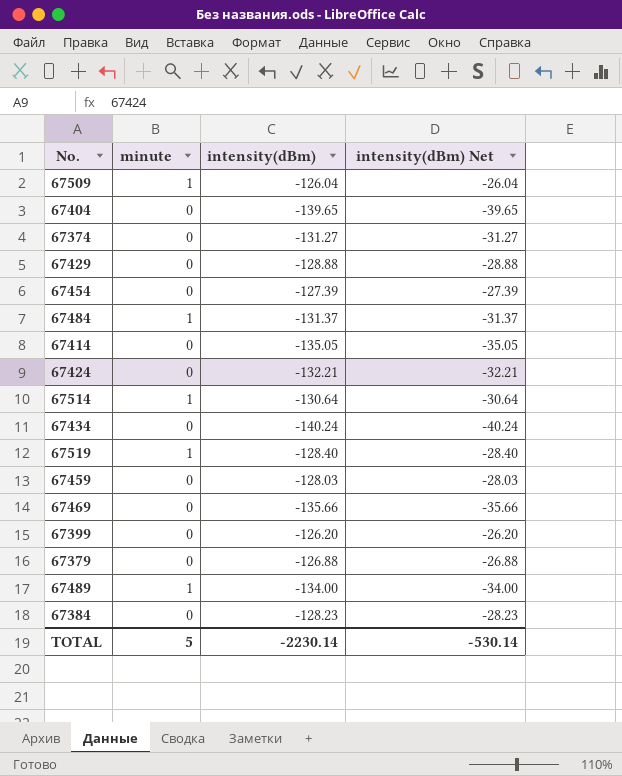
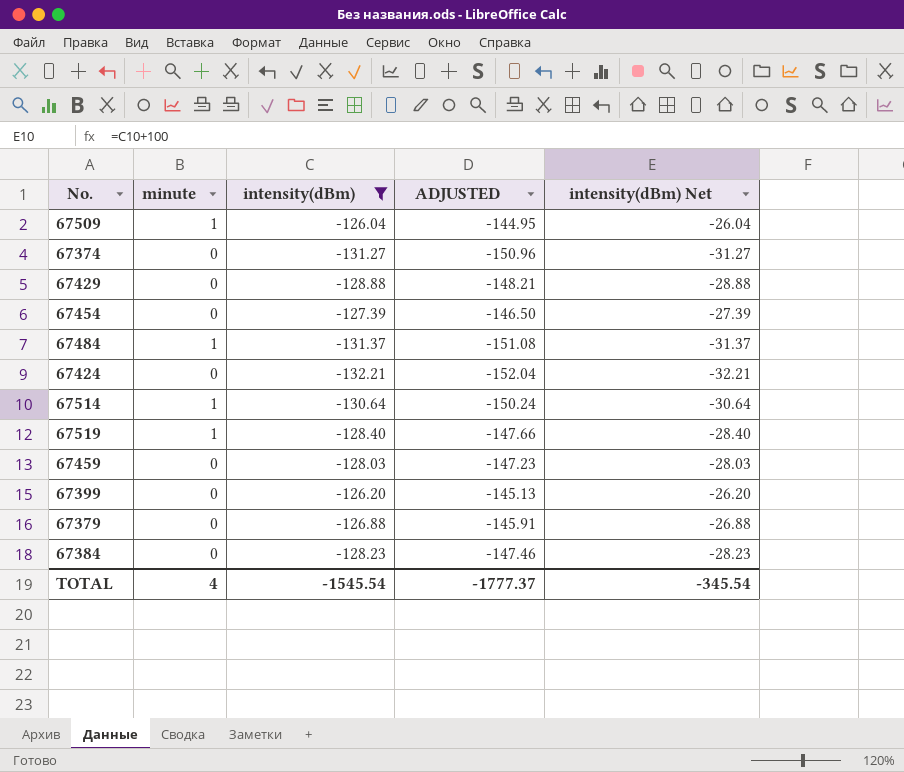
filter: none -> intensity(dBm) >= -132.21
column ADJUSTED | formula: none -> [intensity(dBm)] * 1.15
TOTAL | minute: 5 -> 4
TOTAL | intensity(dBm): -2230.14 -> -1545.54
TOTAL | intensity(dBm) Net: -530.14 -> -345.54

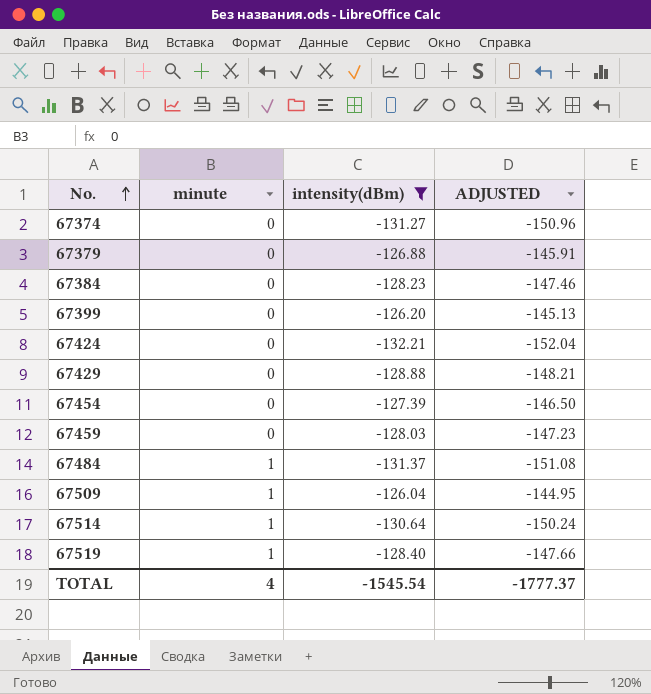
row order: none -> No. ascending
column intensity(dBm) Net | formula: [intensity(dBm)] + 100 -> none

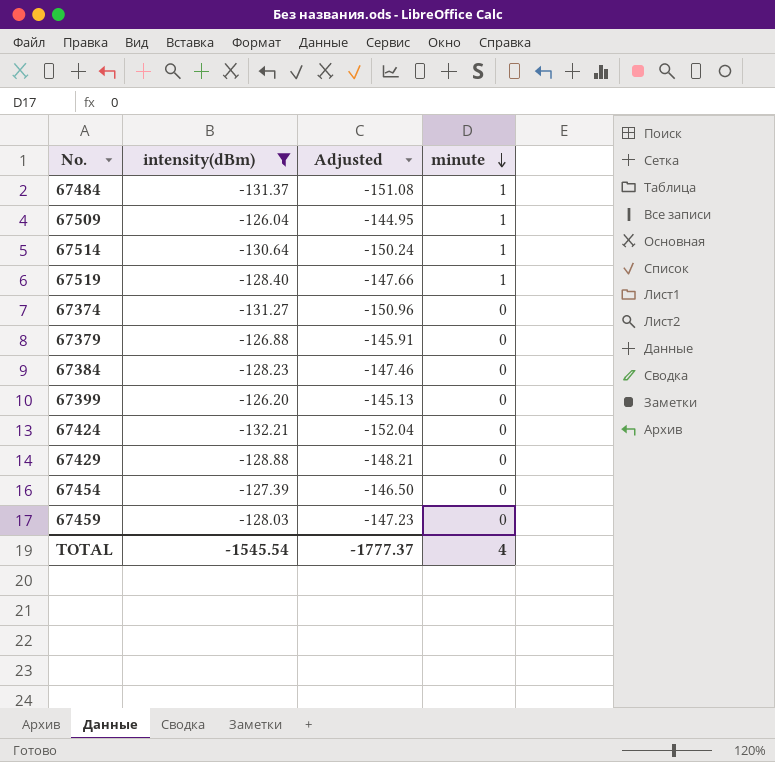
row order: No. ascending -> minute descending
column name: ADJUSTED -> Adjusted
column minute | position: 2 -> 4

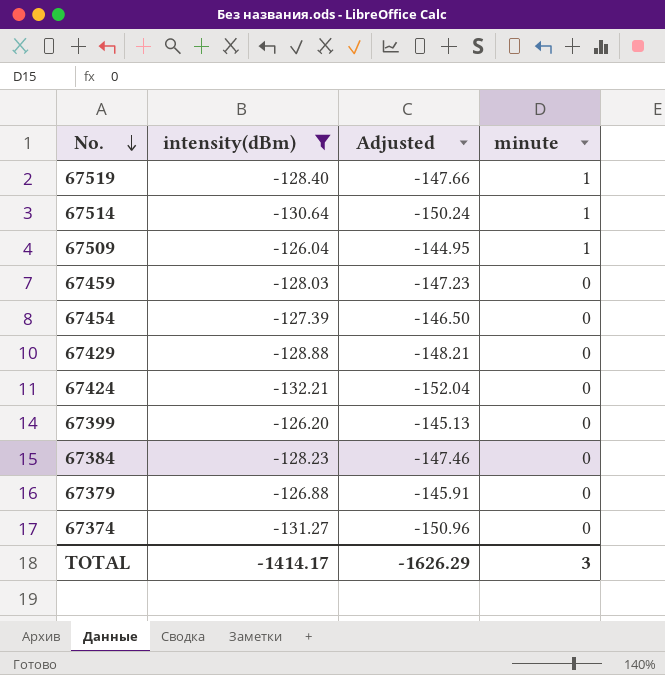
row order: minute descending -> No. descending
row 67484: -131.37 | -151.08 | 1 -> none
TOTAL | intensity(dBm): -1545.54 -> -1414.17
TOTAL | Adjusted: -1777.37 -> -1626.29
TOTAL | minute: 4 -> 3

